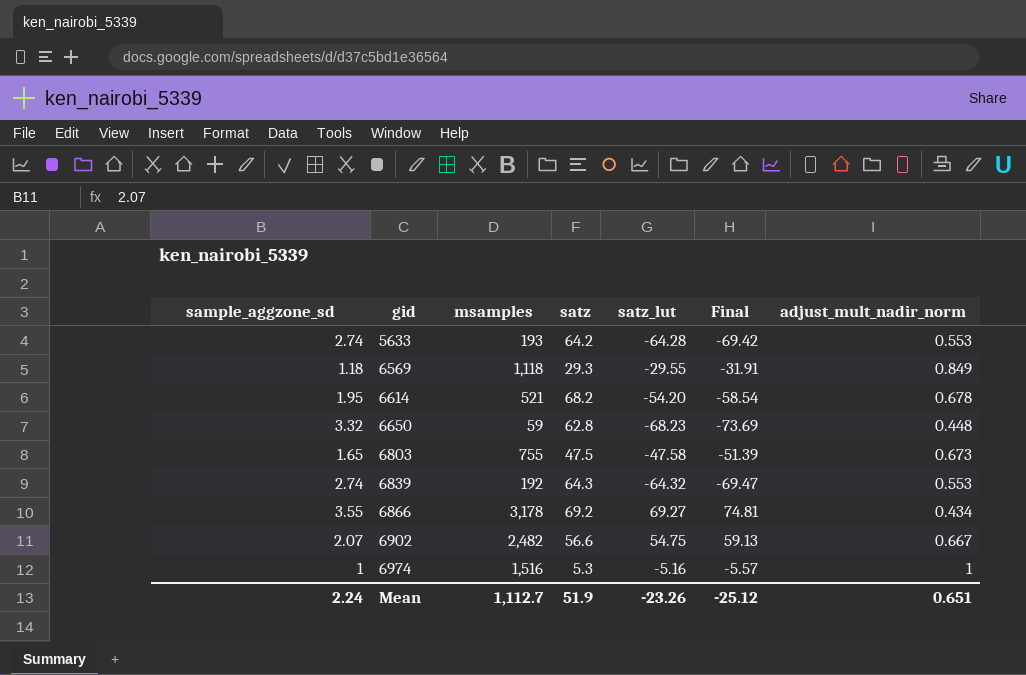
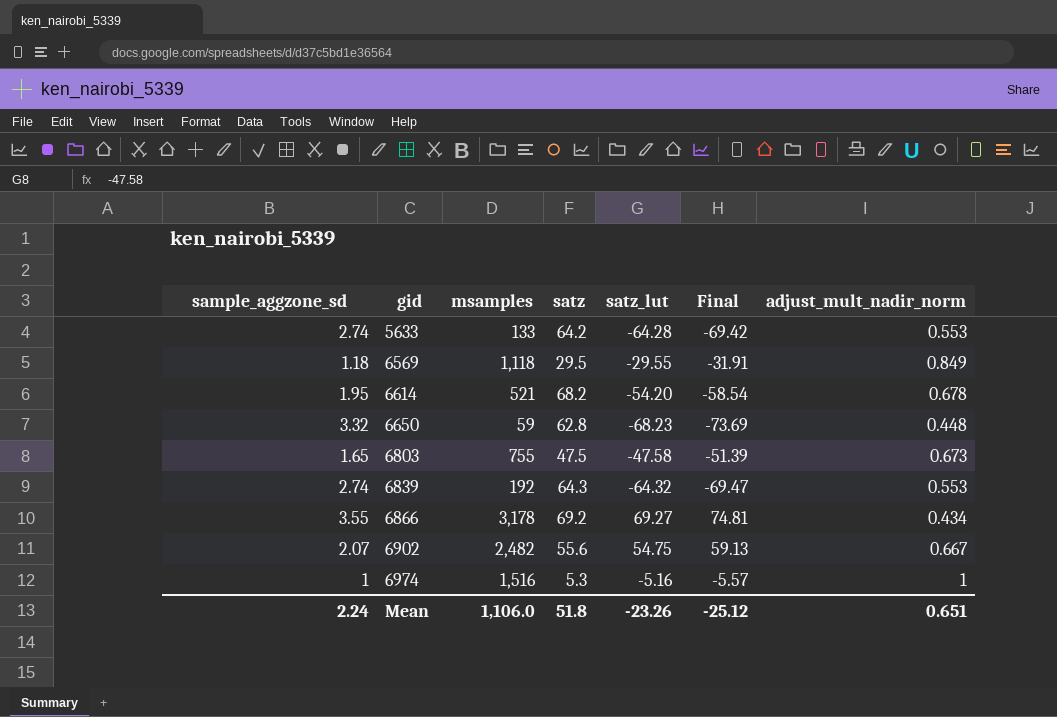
5633 | msamples: 193 -> 133
6569 | satz: 29.3 -> 29.5
6902 | satz: 56.6 -> 55.6
Mean | msamples: 1,112.7 -> 1,106.0
Mean | satz: 51.9 -> 51.8

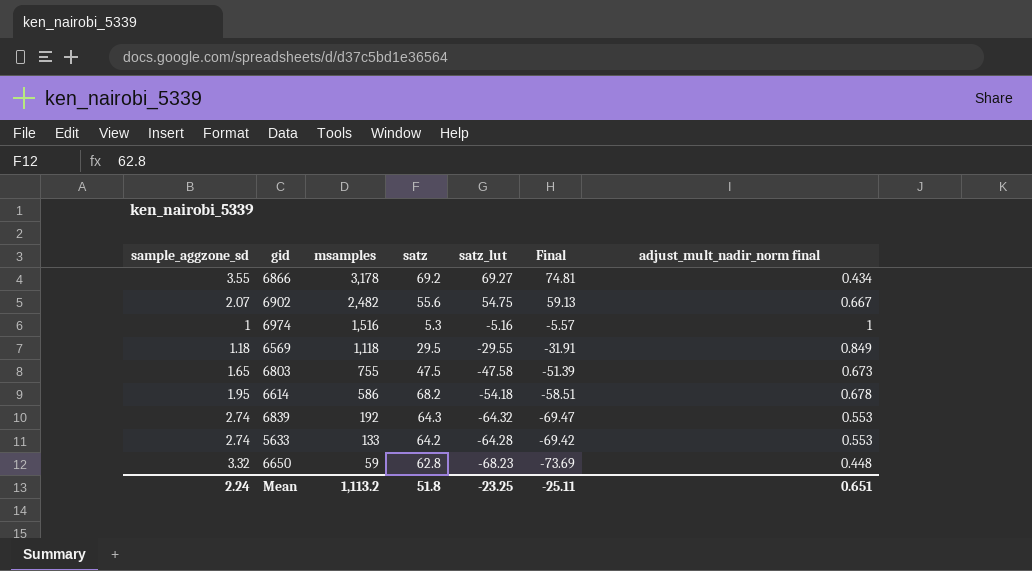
row order: gid ascending -> msamples descending
column name: adjust_mult_nadir_norm -> adjust_mult_nadir_norm final
6614 | msamples: 521 -> 586
6614 | satz_lut: -54.20 -> -54.18
6614 | Final: -58.54 -> -58.51
Mean | msamples: 1,106.0 -> 1,113.2
Mean | satz_lut: -23.26 -> -23.25
Mean | Final: -25.12 -> -25.11

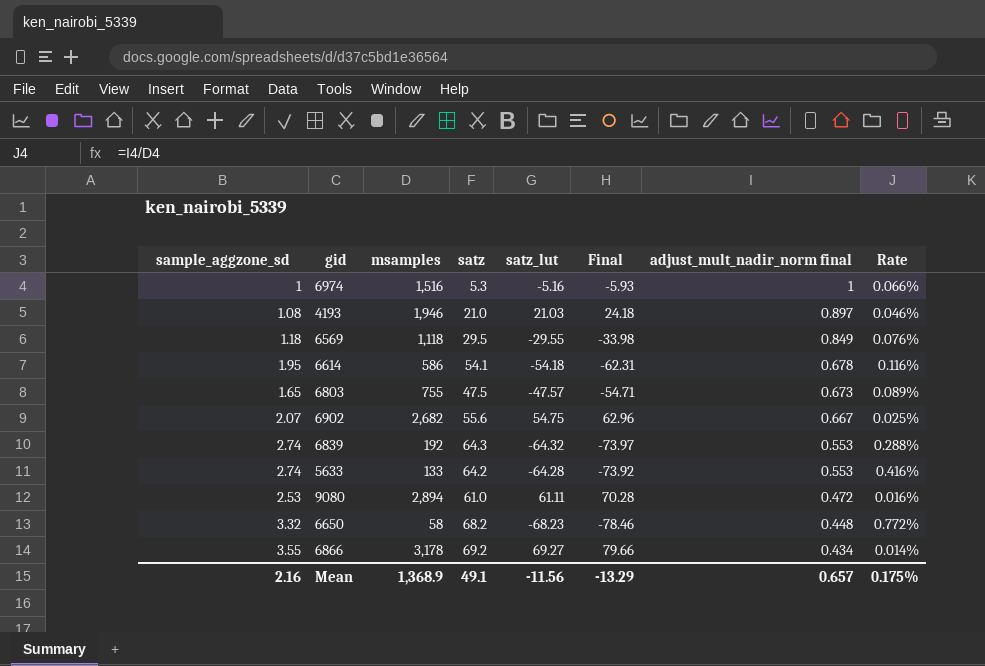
row order: msamples descending -> adjust_mult_nadir_norm final descending
column Final | formula: [satz_lut] * 1.08 -> [satz_lut] * 1.15
column Rate | formula: none -> [adjust_mult_nadir_norm final] / [msamples]
row 4193: none -> 1.08 | 1,946 | 21.0 | 21.03 | 24.18 | 0.897 | 0.046%
6614 | satz: 68.2 -> 54.1
6803 | satz_lut: -47.58 -> -47.57
6902 | msamples: 2,482 -> 2,682
row 9080: none -> 2.53 | 2,894 | 61.0 | 61.11 | 70.28 | 0.472 | 0.016%
6650 | msamples: 59 -> 58
6650 | satz: 62.8 -> 68.2
Mean | sample_aggzone_sd: 2.24 -> 2.16
Mean | msamples: 1,113.2 -> 1,368.9
Mean | satz: 51.8 -> 49.1
Mean | satz_lut: -23.25 -> -11.56
Mean | Final: -25.11 -> -13.29
Mean | adjust_mult_nadir_norm final: 0.651 -> 0.657

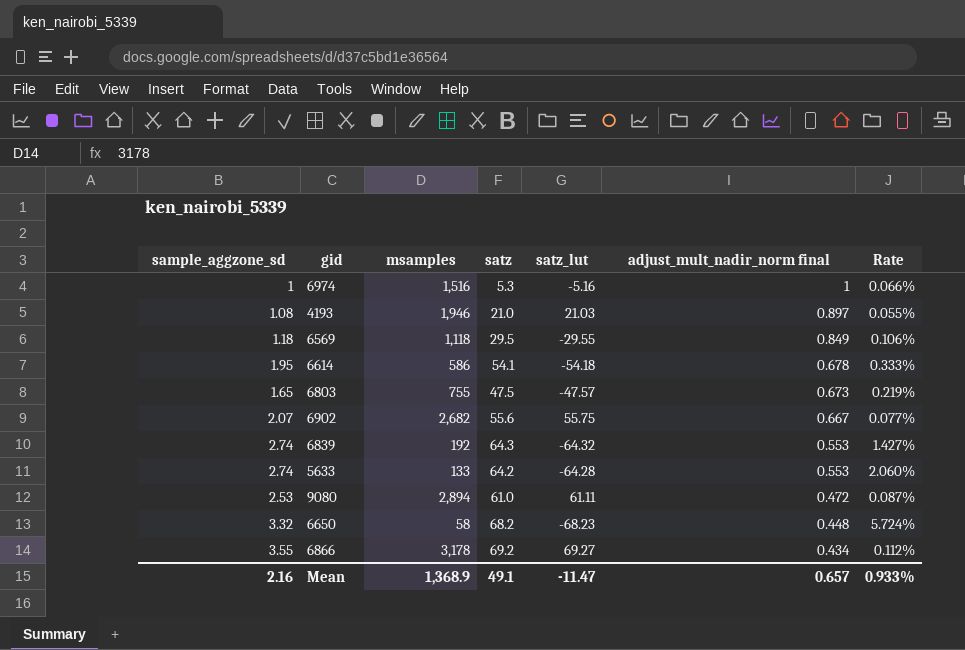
column Final | formula: [satz_lut] * 1.15 -> none
column Rate | formula: [adjust_mult_nadir_norm final] / [msamples] -> [sample_aggzone_sd] / [msamples]
6902 | satz_lut: 54.75 -> 55.75
Mean | satz_lut: -11.56 -> -11.47
Mean | Rate: 0.175% -> 0.933%

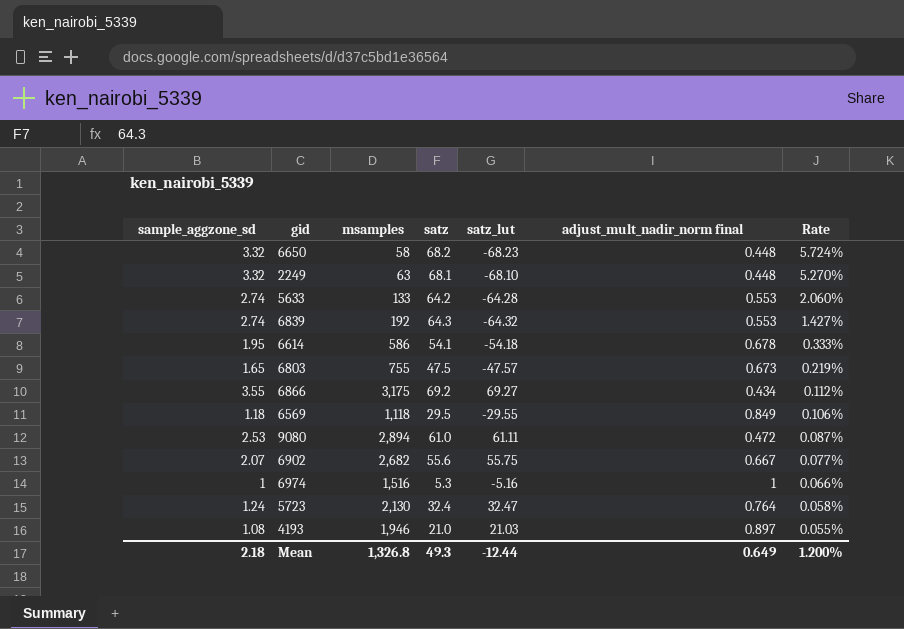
row order: adjust_mult_nadir_norm final descending -> Rate descending
row 2249: none -> 3.32 | 63 | 68.1 | -68.10 | 0.448 | 5.270%
6866 | msamples: 3,178 -> 3,175
row 5723: none -> 1.24 | 2,130 | 32.4 | 32.47 | 0.764 | 0.058%
Mean | sample_aggzone_sd: 2.16 -> 2.18
Mean | msamples: 1,368.9 -> 1,326.8
Mean | satz: 49.1 -> 49.3
Mean | satz_lut: -11.47 -> -12.44
Mean | adjust_mult_nadir_norm final: 0.657 -> 0.649
Mean | Rate: 0.933% -> 1.200%

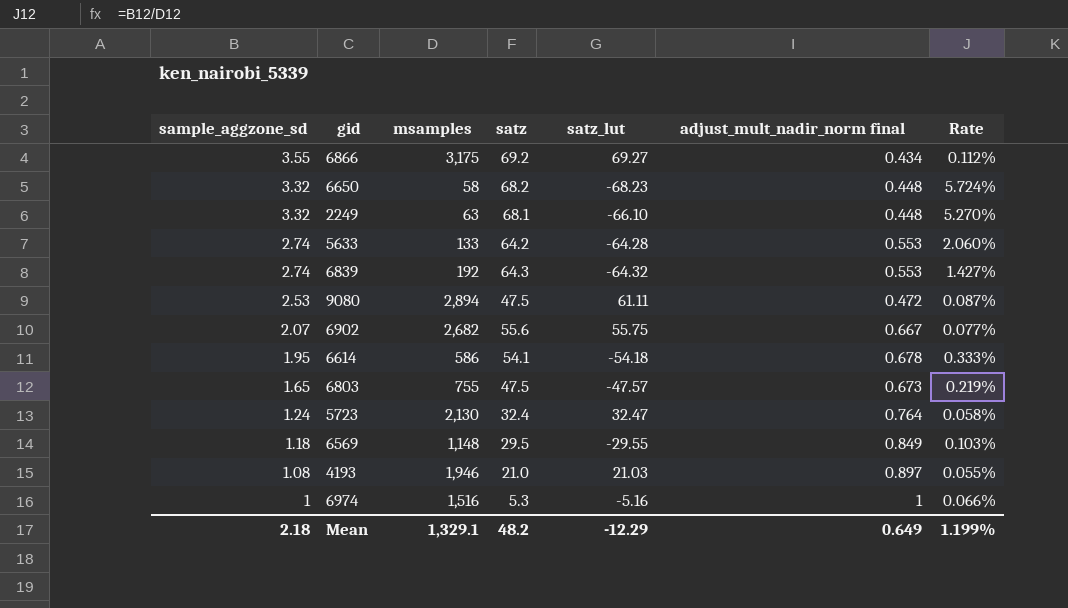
row order: Rate descending -> sample_aggzone_sd descending
2249 | satz_lut: -68.10 -> -66.10
9080 | satz: 61.0 -> 47.5
6569 | msamples: 1,118 -> 1,148
6569 | Rate: 0.106% -> 0.103%
Mean | msamples: 1,326.8 -> 1,329.1
Mean | satz: 49.3 -> 48.2
Mean | satz_lut: -12.44 -> -12.29
Mean | Rate: 1.200% -> 1.199%

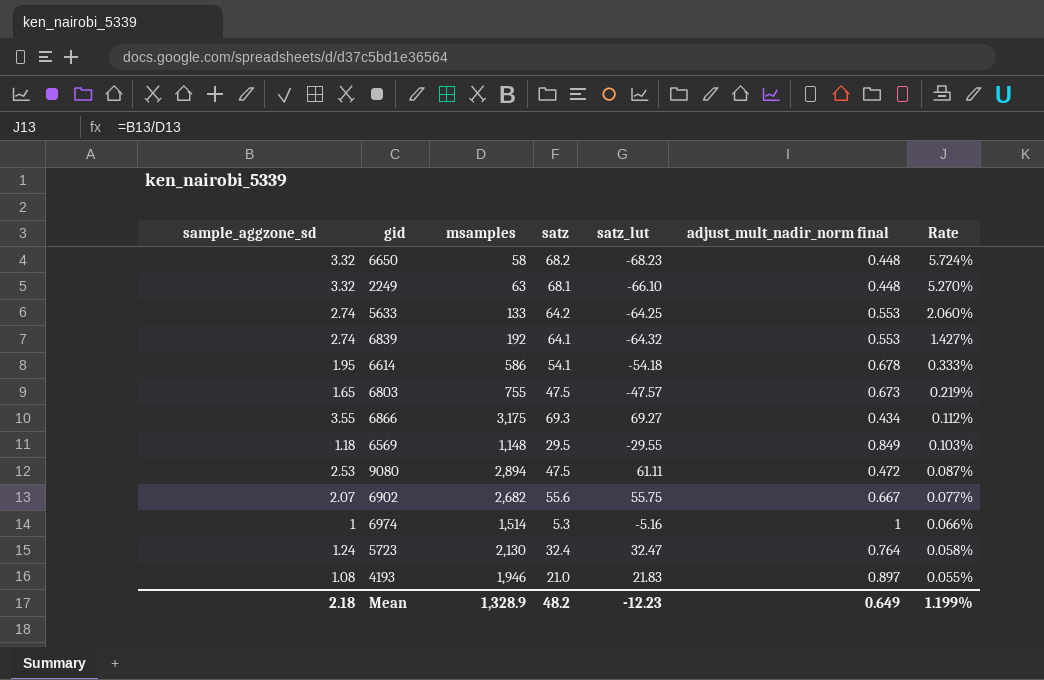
row order: sample_aggzone_sd descending -> Rate descending
5633 | satz_lut: -64.28 -> -64.25
6839 | satz: 64.3 -> 64.1
6866 | satz: 69.2 -> 69.3
6974 | msamples: 1,516 -> 1,514
4193 | satz_lut: 21.03 -> 21.83
Mean | msamples: 1,329.1 -> 1,328.9
Mean | satz_lut: -12.29 -> -12.23

